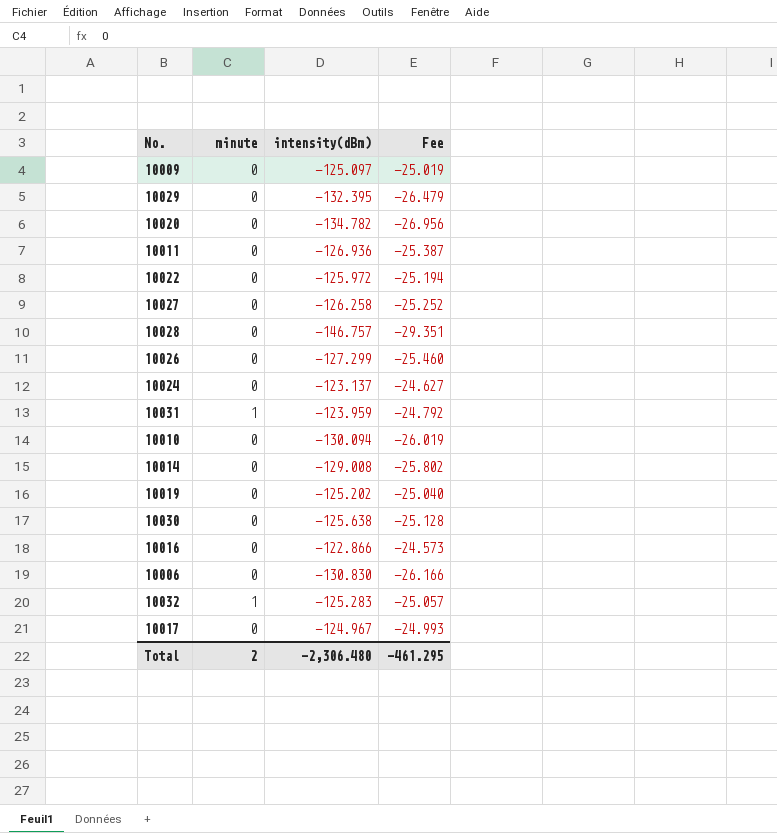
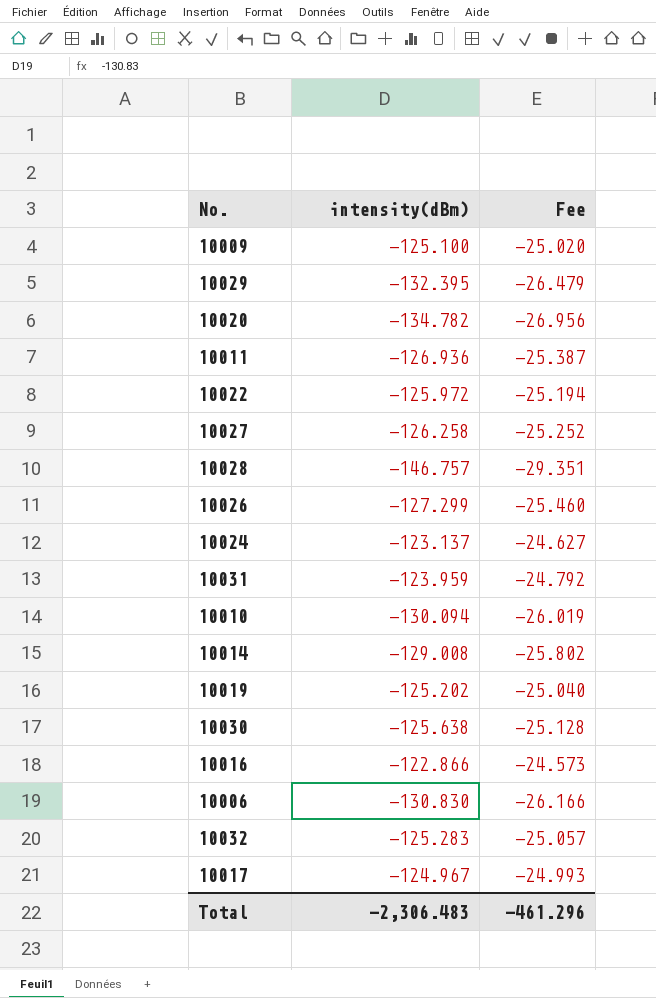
column minute | position: 2 -> none
10009 | intensity(dBm): -125.097 -> -125.100
10009 | Fee: -25.019 -> -25.020
Total | intensity(dBm): -2,306.480 -> -2,306.483
Total | Fee: -461.295 -> -461.296

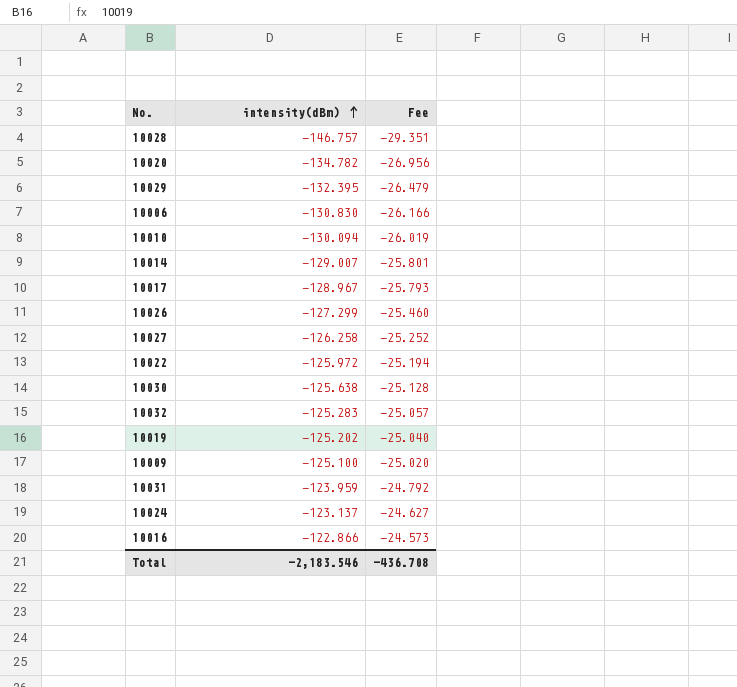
row order: none -> intensity(dBm) ascending
row 10011: -126.936 | -25.387 -> none
10014 | intensity(dBm): -129.008 -> -129.007
10014 | Fee: -25.802 -> -25.801
10017 | intensity(dBm): -124.967 -> -128.967
10017 | Fee: -24.993 -> -25.793
Total | intensity(dBm): -2,306.483 -> -2,183.546
Total | Fee: -461.296 -> -436.708

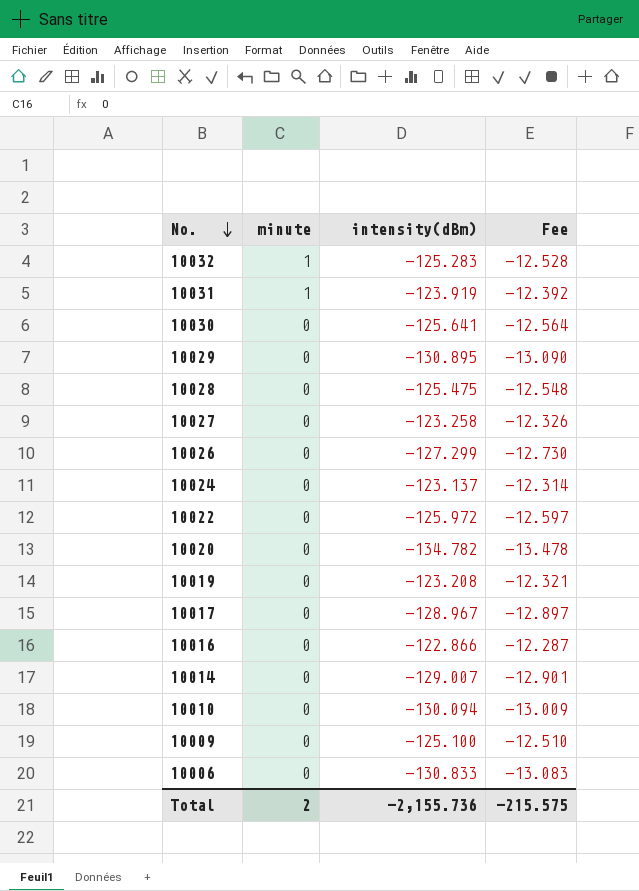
row order: intensity(dBm) ascending -> No. descending
column minute | position: none -> 2
column Fee | formula: [intensity(dBm)] * 0.2 -> [intensity(dBm)] * 0.1
10031 | intensity(dBm): -123.959 -> -123.919
10030 | intensity(dBm): -125.638 -> -125.641
10029 | intensity(dBm): -132.395 -> -130.895
10028 | intensity(dBm): -146.757 -> -125.475
10027 | intensity(dBm): -126.258 -> -123.258
10019 | intensity(dBm): -125.202 -> -123.208
10006 | intensity(dBm): -130.830 -> -130.833
Total | intensity(dBm): -2,183.546 -> -2,155.736
Total | Fee: -436.708 -> -215.575

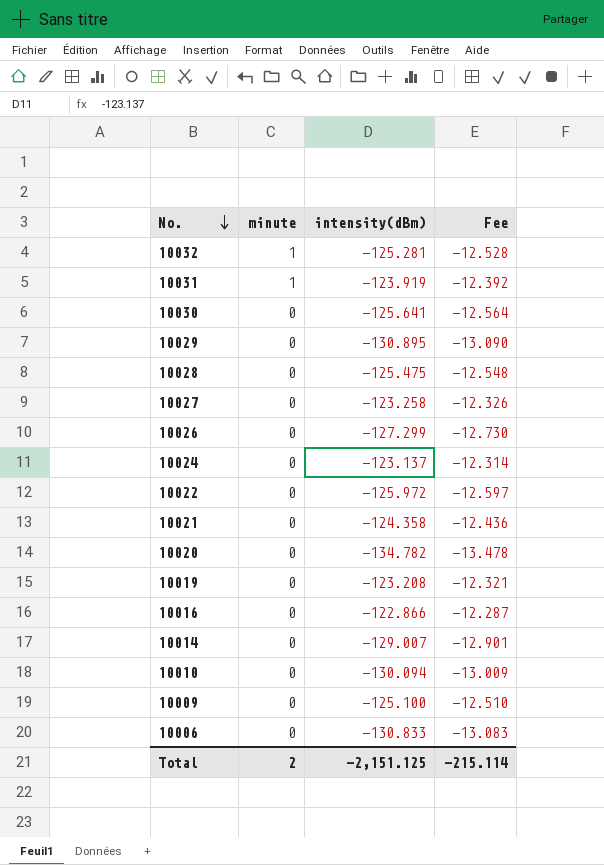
row 10017: 0 | -128.967 | -12.897 -> none
10032 | intensity(dBm): -125.283 -> -125.281
row 10021: none -> 0 | -124.358 | -12.436
Total | intensity(dBm): -2,155.736 -> -2,151.125
Total | Fee: -215.575 -> -215.114

